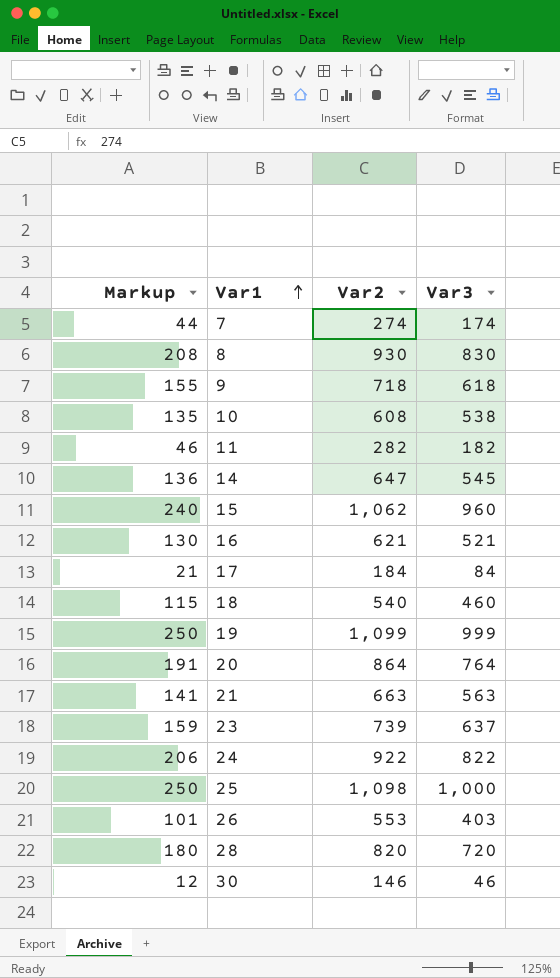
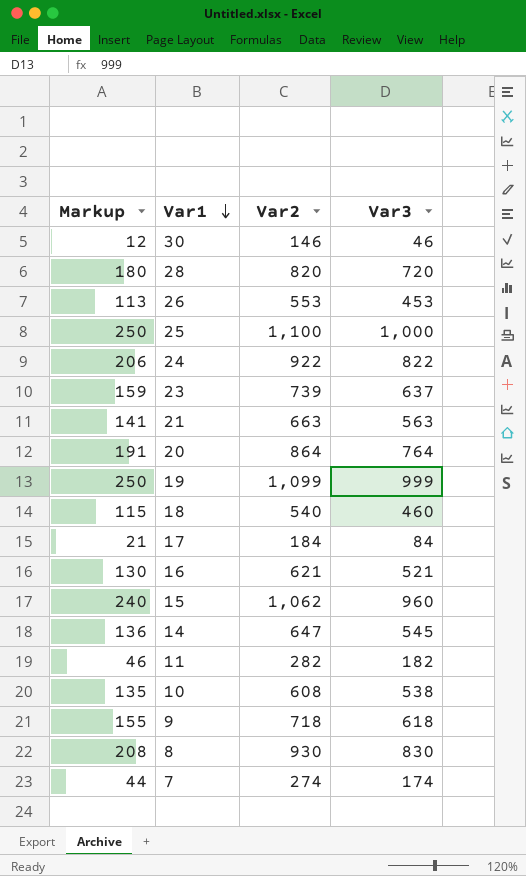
row order: Var1 ascending -> Var1 descending
26 | Markup: 101 -> 113
26 | Var3: 403 -> 453
25 | Var2: 1,098 -> 1,100

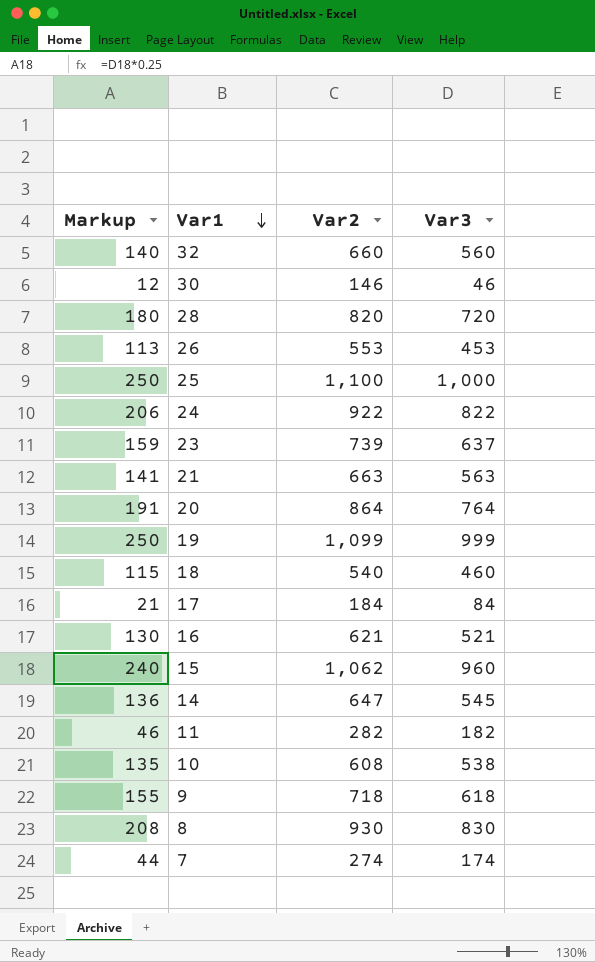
row 32: none -> 140 | 660 | 560

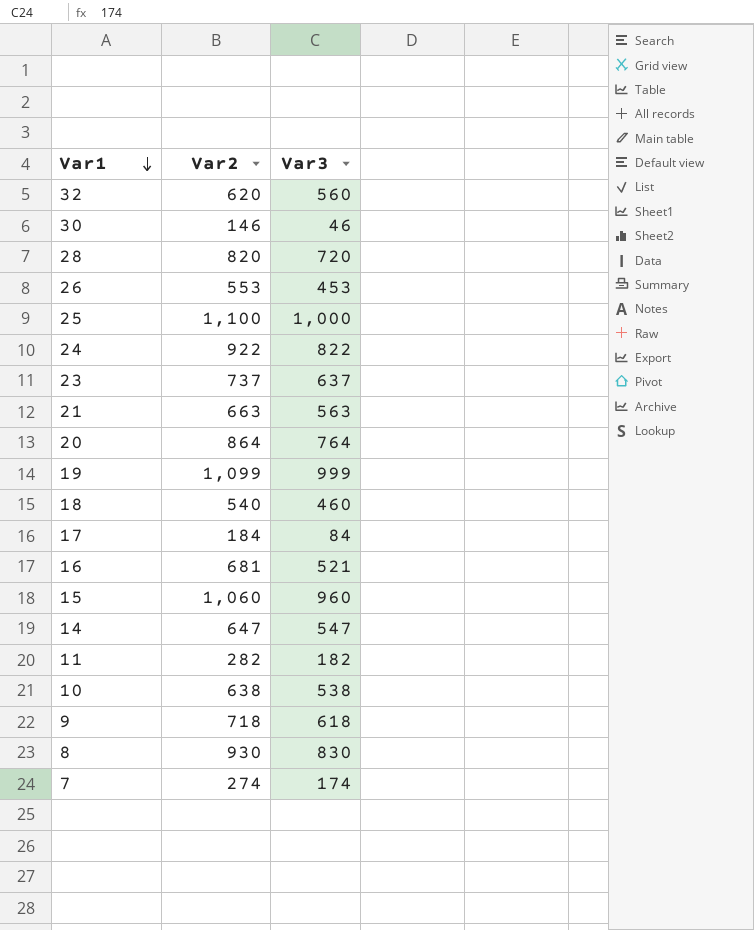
column Markup | formula: [Var3] * 0.25 -> none
32 | Var2: 660 -> 620
23 | Var2: 739 -> 737
16 | Var2: 621 -> 681
15 | Var2: 1,062 -> 1,060
14 | Var3: 545 -> 547
10 | Var2: 608 -> 638

